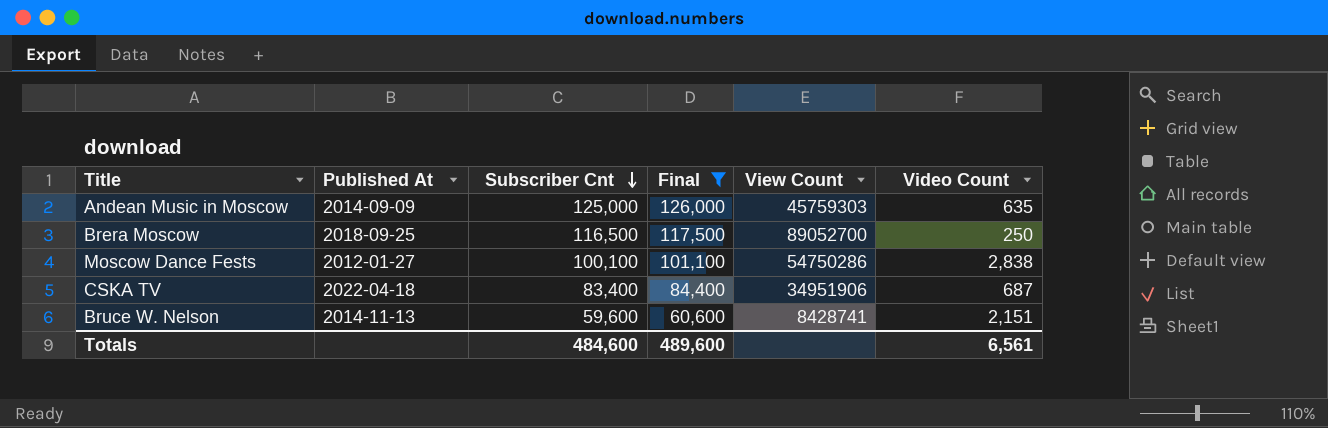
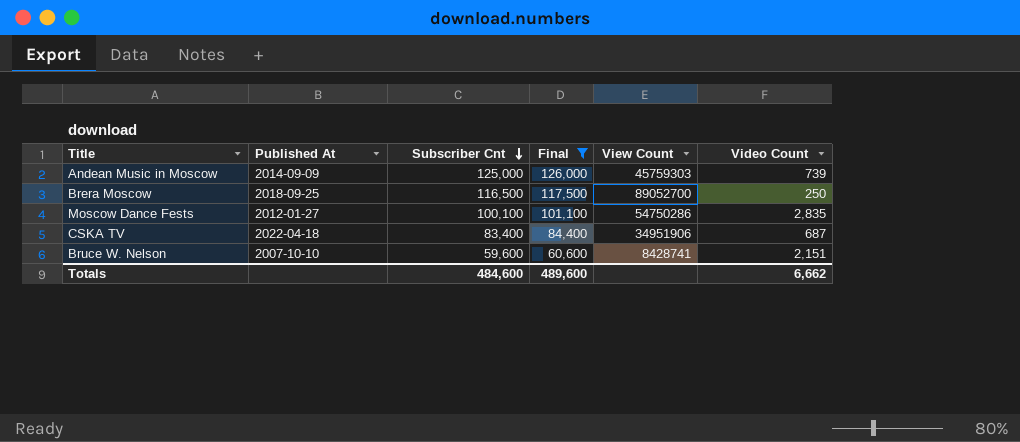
Andean Music in Moscow | Video Count: 635 -> 739
Moscow Dance Fests | Video Count: 2,838 -> 2,835
Bruce W. Nelson | Published At: 2014-11-13 -> 2007-10-10
Totals | Video Count: 6,561 -> 6,662

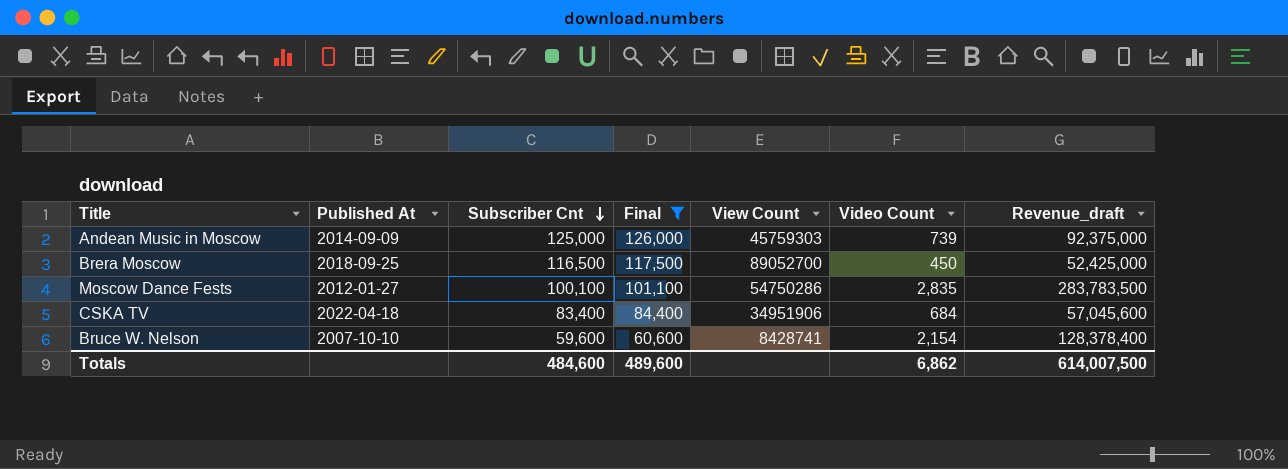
column Revenue_draft | formula: none -> [Subscriber Cnt] * [Video Count]
Brera Moscow | Video Count: 250 -> 450
CSKA TV | Video Count: 687 -> 684
Bruce W. Nelson | Video Count: 2,151 -> 2,154
Totals | Video Count: 6,662 -> 6,862

